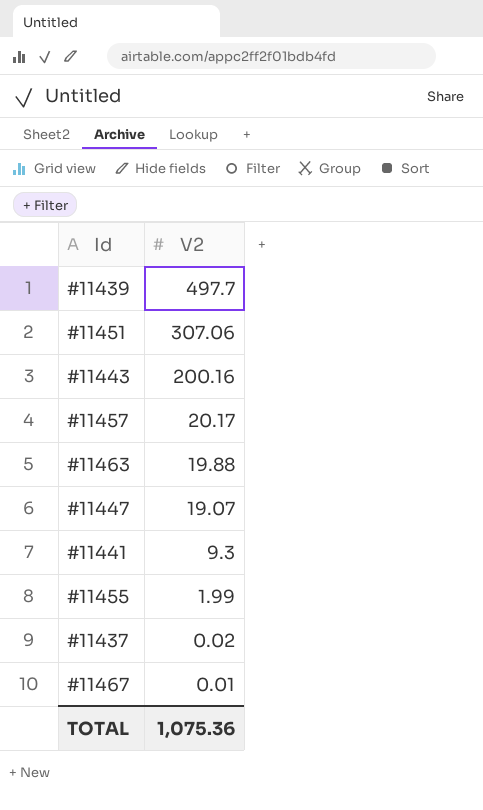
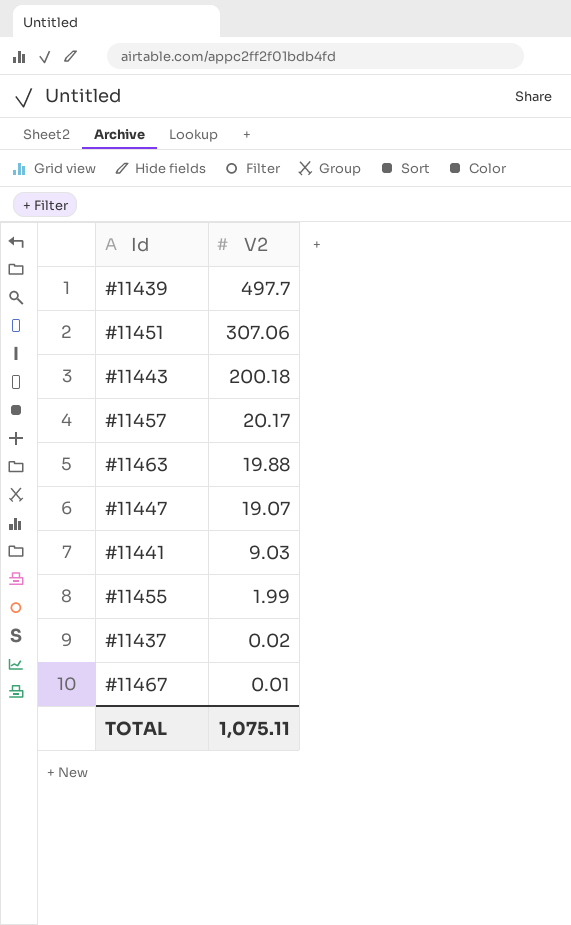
#11443 | V2: 200.16 -> 200.18
#11441 | V2: 9.3 -> 9.03
TOTAL | V2: 1,075.36 -> 1,075.11

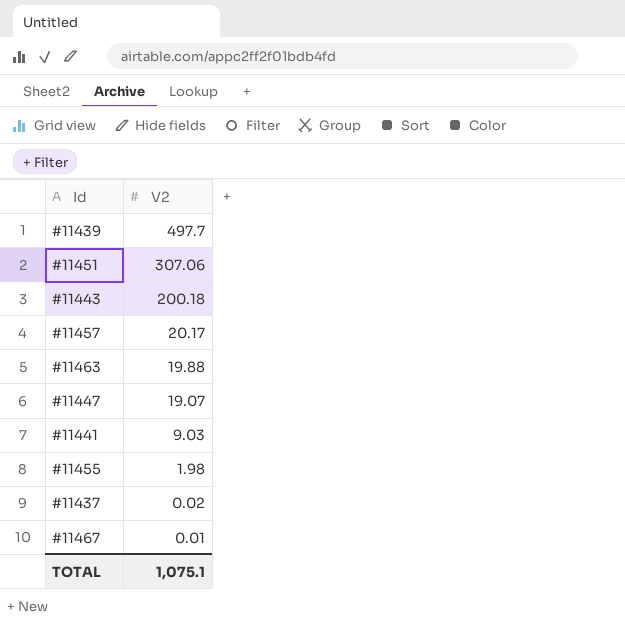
#11455 | V2: 1.99 -> 1.98
TOTAL | V2: 1,075.11 -> 1,075.1

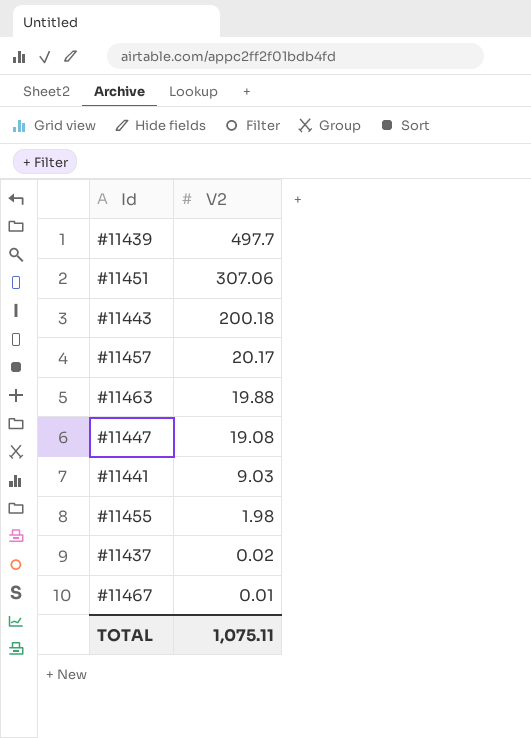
#11447 | V2: 19.07 -> 19.08
TOTAL | V2: 1,075.1 -> 1,075.11

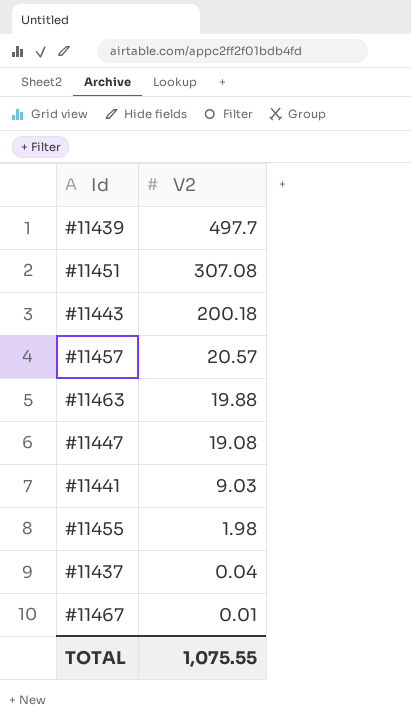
#11451 | V2: 307.06 -> 307.08
#11457 | V2: 20.17 -> 20.57
#11437 | V2: 0.02 -> 0.04
TOTAL | V2: 1,075.11 -> 1,075.55

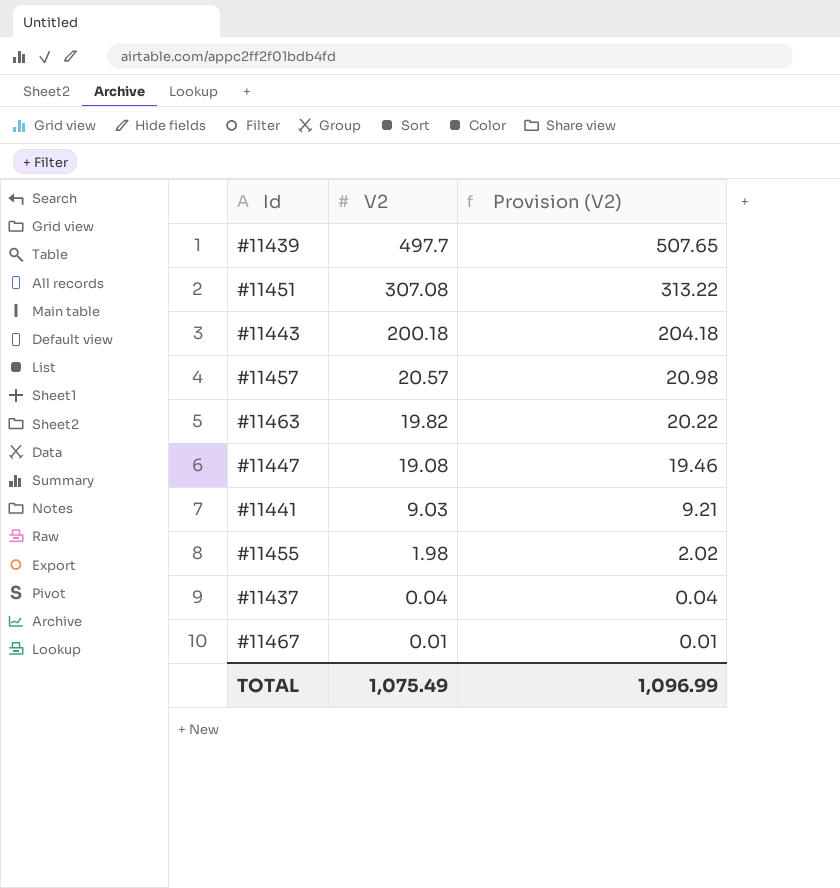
column Provision (V2) | formula: none -> [V2] * 1.02
#11463 | V2: 19.88 -> 19.82
TOTAL | V2: 1,075.55 -> 1,075.49

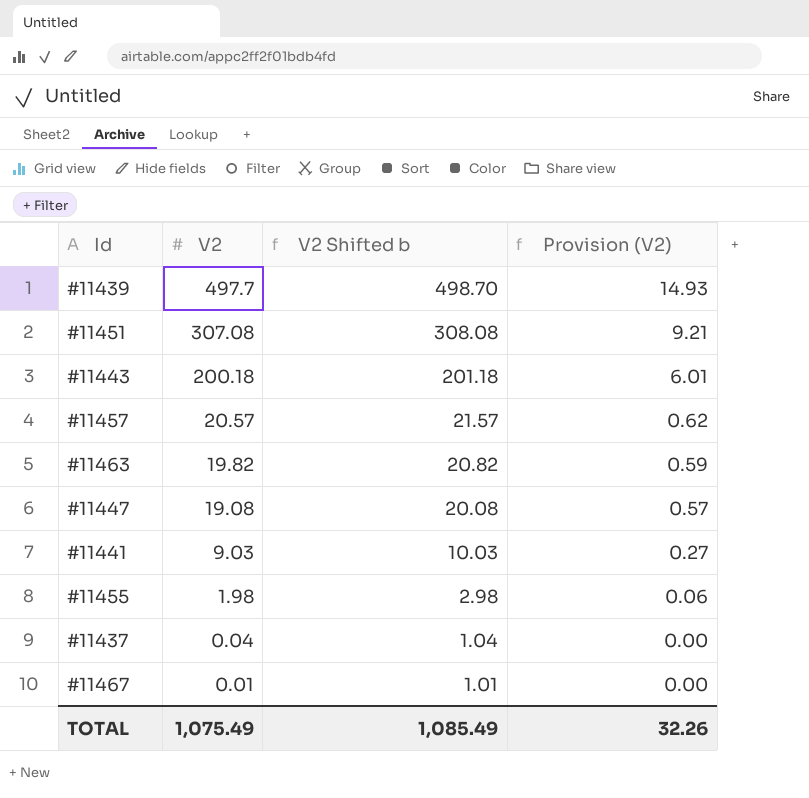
column V2 Shifted b | formula: none -> [V2] + 1
column Provision (V2) | formula: [V2] * 1.02 -> [V2] * 0.03
TOTAL | Provision (V2): 1,096.99 -> 32.26

